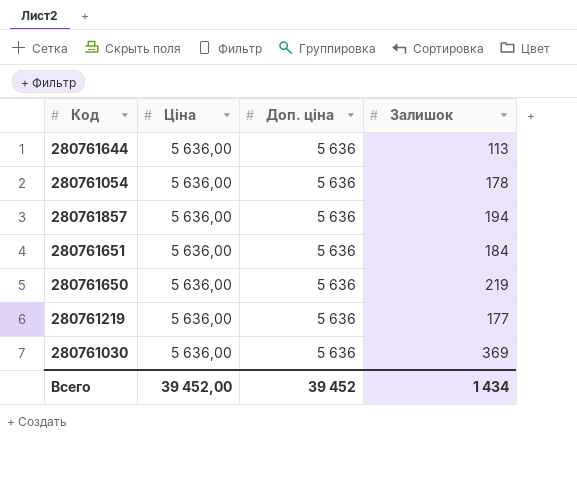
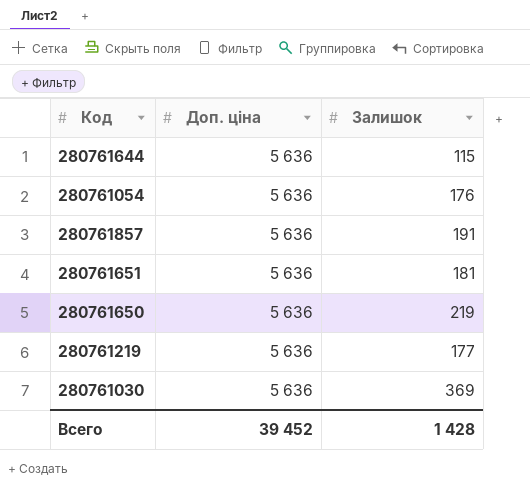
column Ціна | position: 2 -> none
280761644 | Залишок: 113 -> 115
280761054 | Залишок: 178 -> 176
280761857 | Залишок: 194 -> 191
280761651 | Залишок: 184 -> 181
Всего | Залишок: 1 434 -> 1 428

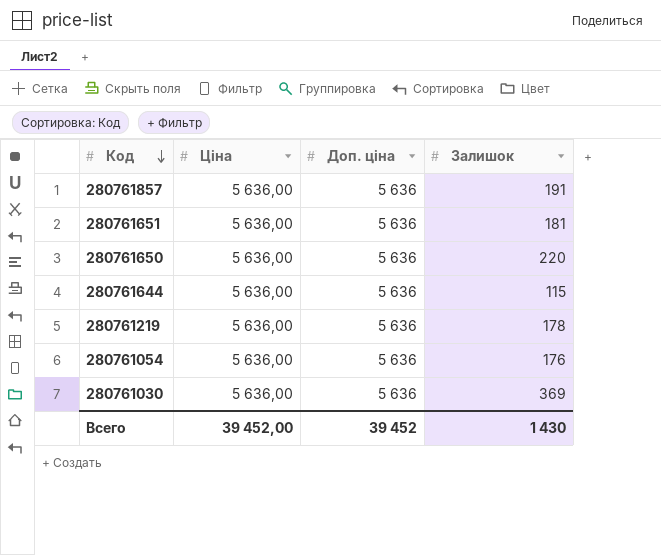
row order: none -> Код descending
column Ціна | position: none -> 2
280761650 | Залишок: 219 -> 220
280761219 | Залишок: 177 -> 178
Всего | Залишок: 1 428 -> 1 430

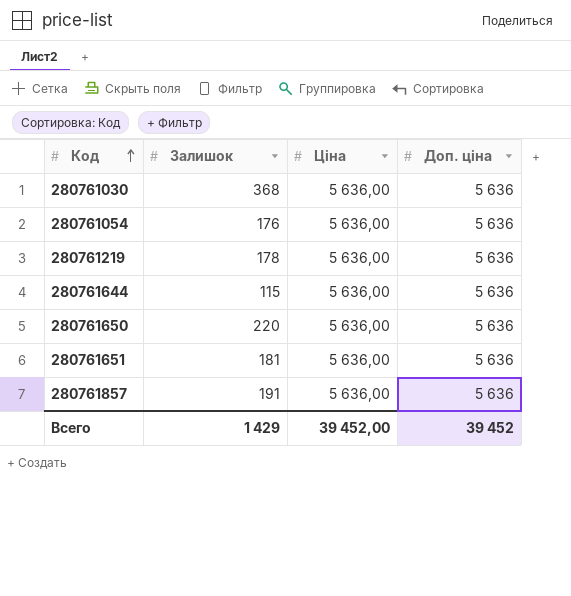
row order: Код descending -> Код ascending
column Залишок | position: 4 -> 2
280761030 | Залишок: 369 -> 368
Всего | Залишок: 1 430 -> 1 429

